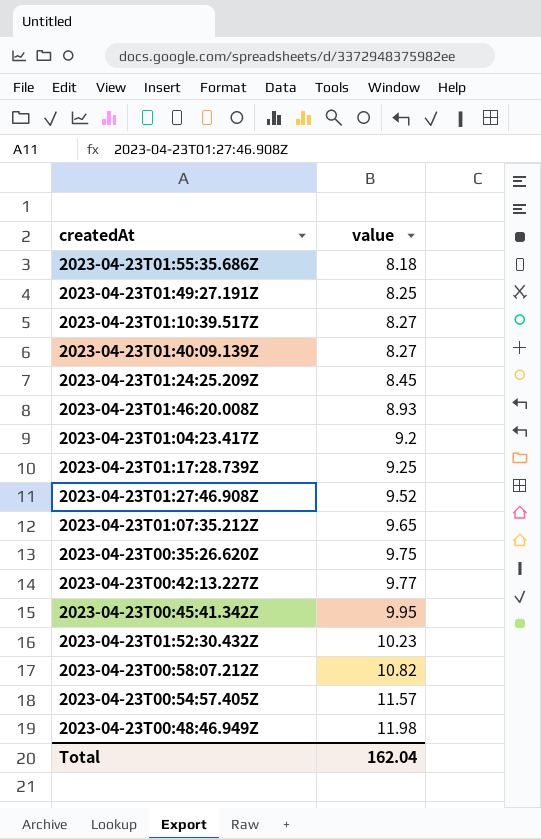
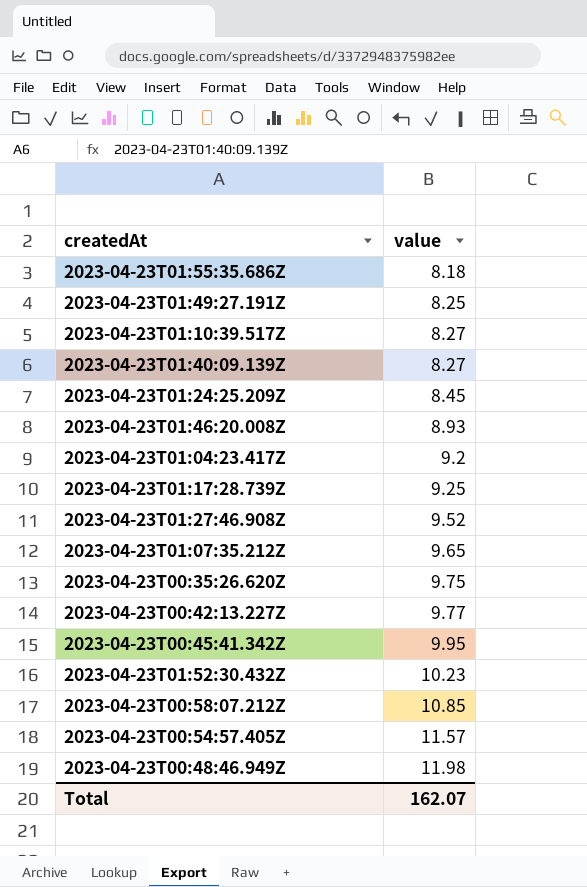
2023-04-23T00:58:07.212Z | value: 10.82 -> 10.85
Total | value: 162.04 -> 162.07

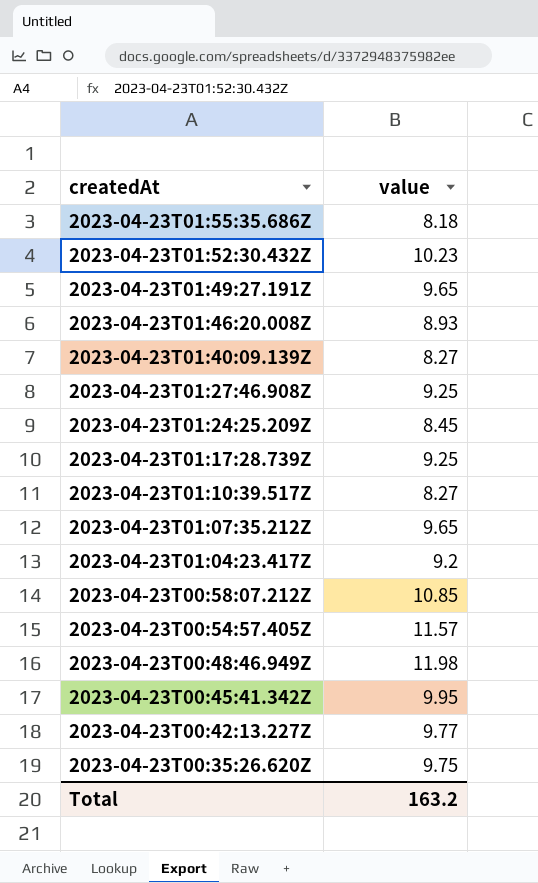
row order: value ascending -> createdAt descending
2023-04-23T01:49:27.191Z | value: 8.25 -> 9.65
2023-04-23T01:27:46.908Z | value: 9.52 -> 9.25
Total | value: 162.07 -> 163.2

